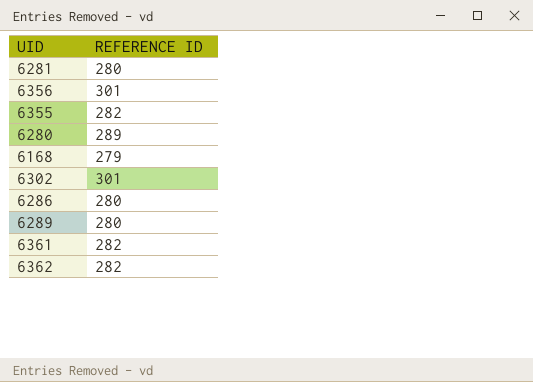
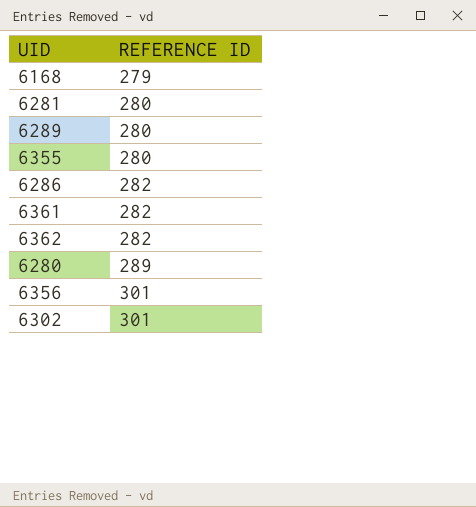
row order: none -> REFERENCE ID ascending
6355 | REFERENCE ID: 282 -> 280
6286 | REFERENCE ID: 280 -> 282

